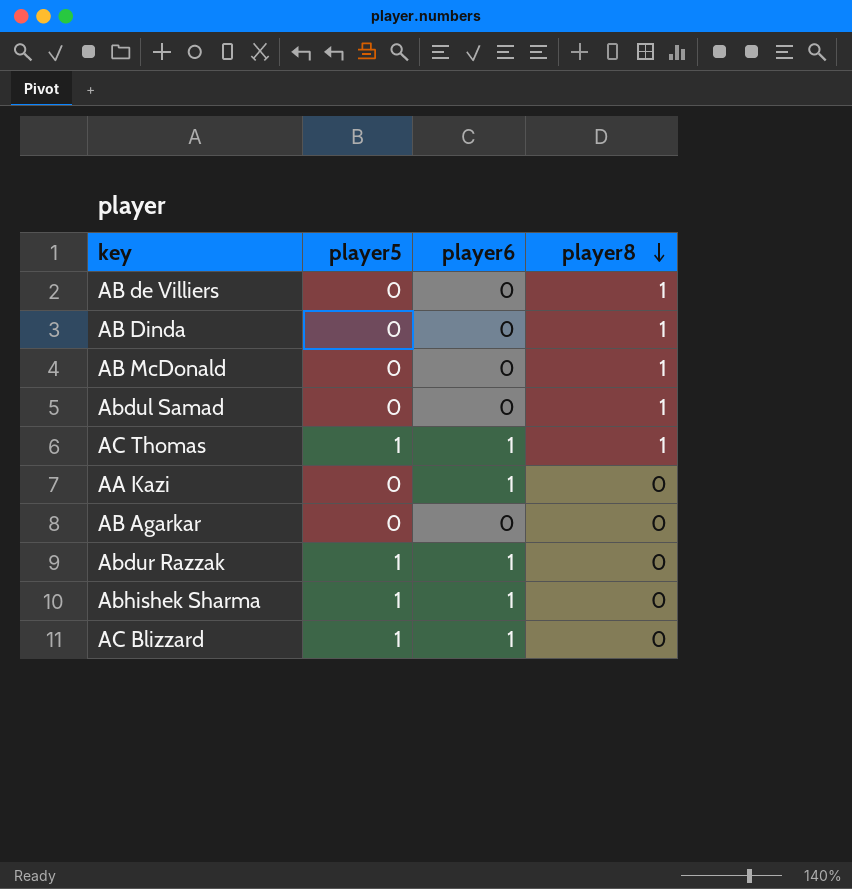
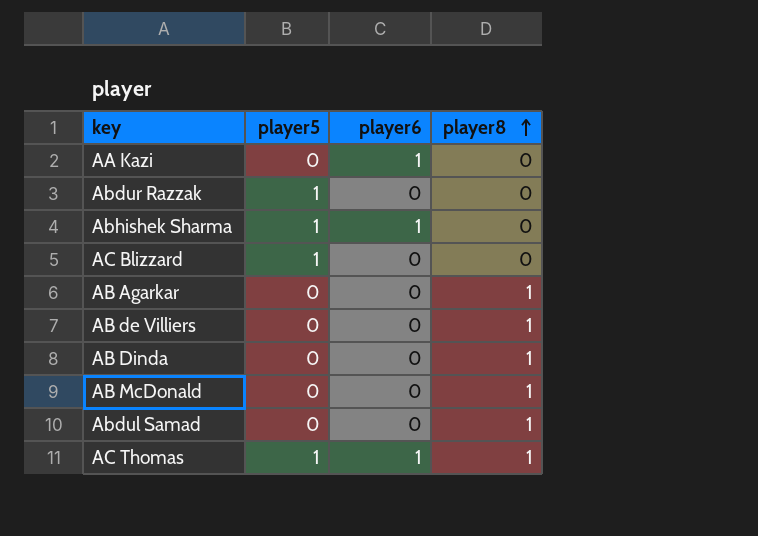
row order: player8 descending -> player8 ascending
Abdur Razzak | player6: 1 -> 0
AC Blizzard | player6: 1 -> 0
AB Agarkar | player8: 0 -> 1

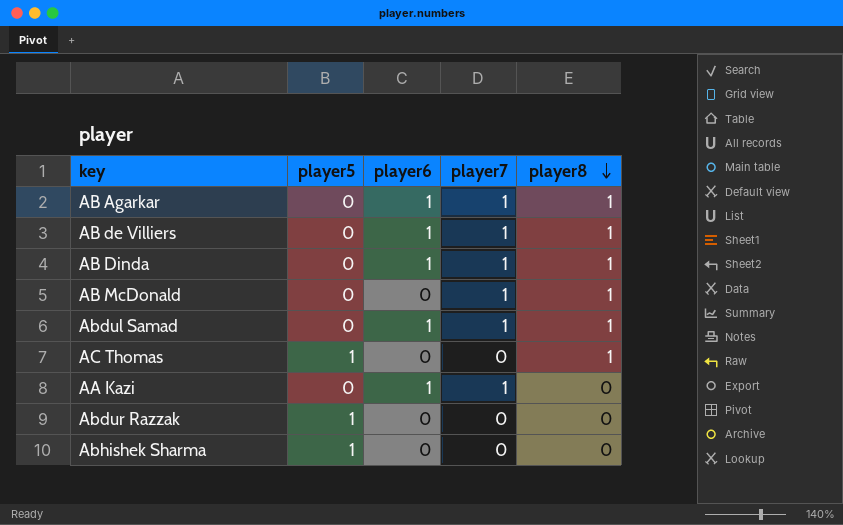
row order: player8 ascending -> player8 descending
column player7 | position: none -> 4
row AC Blizzard: 1 | 0 | 0 -> none
AB Agarkar | player6: 0 -> 1
AB de Villiers | player6: 0 -> 1
AB Dinda | player6: 0 -> 1
Abdul Samad | player6: 0 -> 1
AC Thomas | player6: 1 -> 0
Abhishek Sharma | player6: 1 -> 0

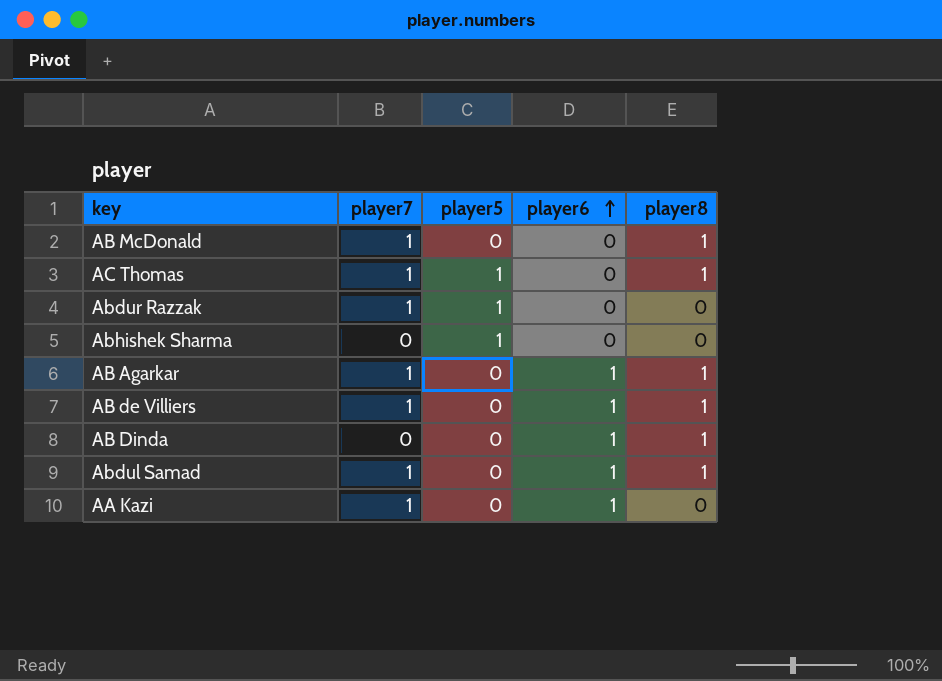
row order: player8 descending -> player6 ascending
column player7 | position: 4 -> 2
AC Thomas | player7: 0 -> 1
Abdur Razzak | player7: 0 -> 1
AB Dinda | player7: 1 -> 0

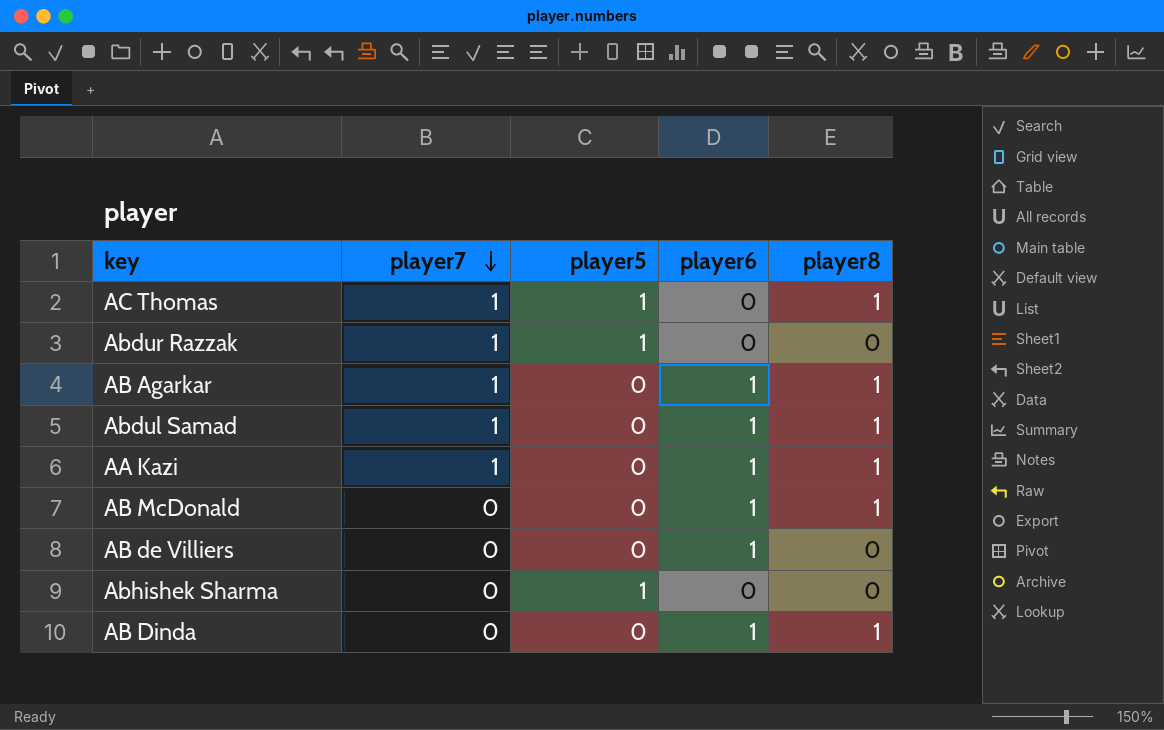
row order: player6 ascending -> player7 descending
AA Kazi | player8: 0 -> 1
AB McDonald | player7: 1 -> 0
AB McDonald | player6: 0 -> 1
AB de Villiers | player7: 1 -> 0
AB de Villiers | player8: 1 -> 0

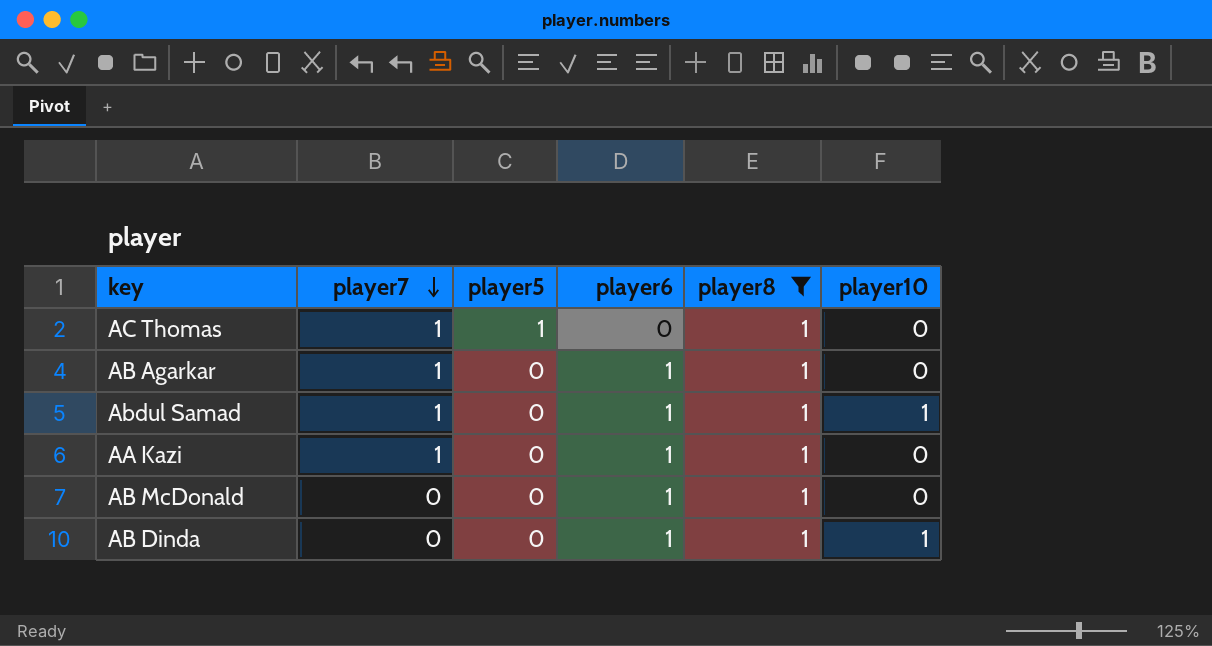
filter: none -> player8 = 1
column player10 | position: none -> 6

